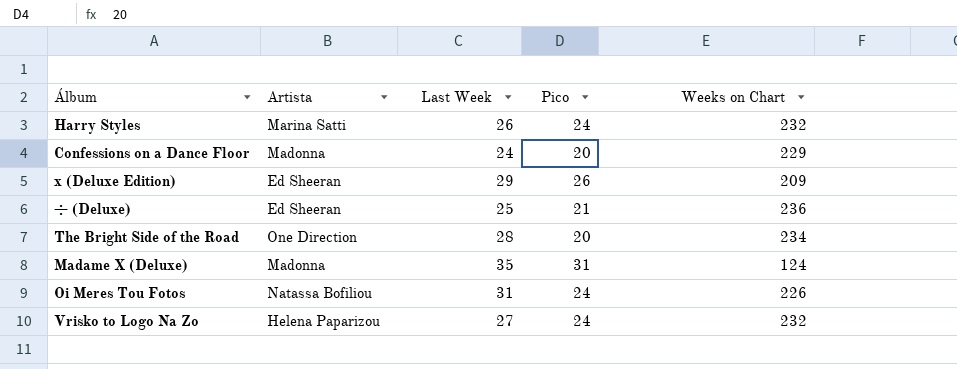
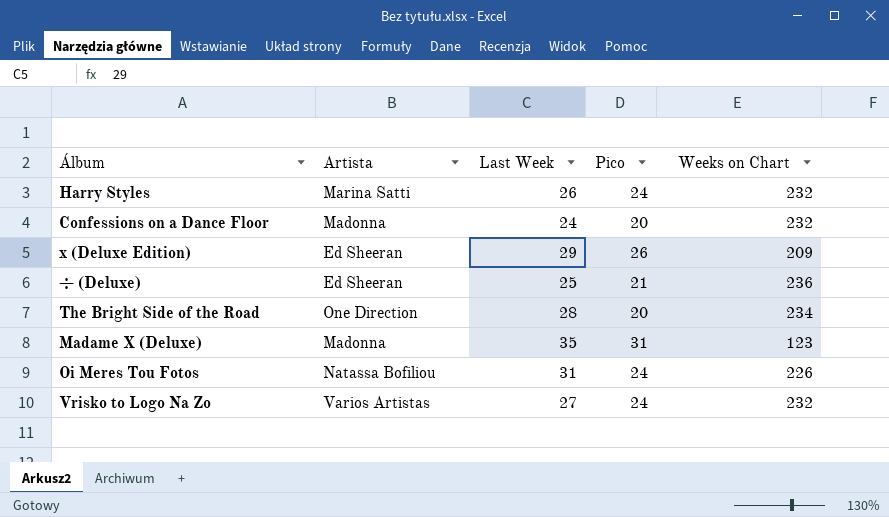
Confessions on a Dance Floor | Weeks on Chart: 229 -> 232
Madame X (Deluxe) | Weeks on Chart: 124 -> 123
Vrisko to Logo Na Zo | Artista: Helena Paparizou -> Varios Artistas

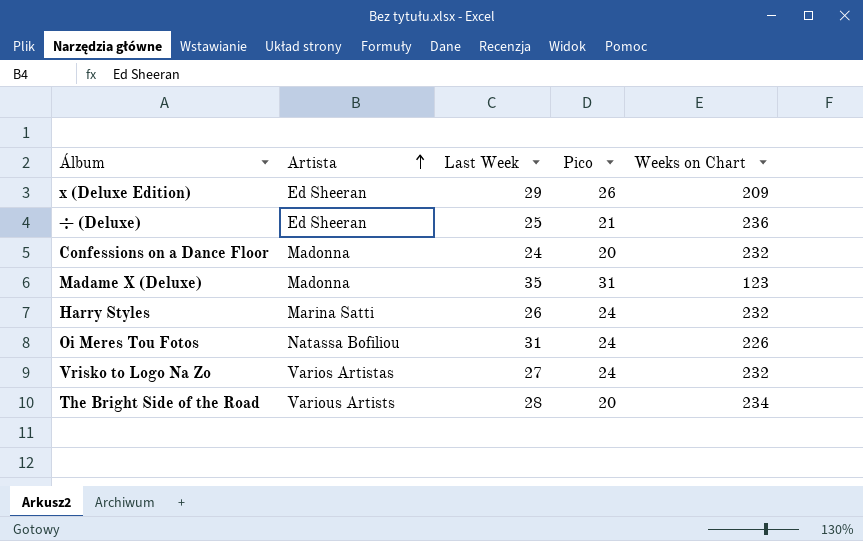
row order: none -> Artista ascending
The Bright Side of the Road | Artista: One Direction -> Various Artists

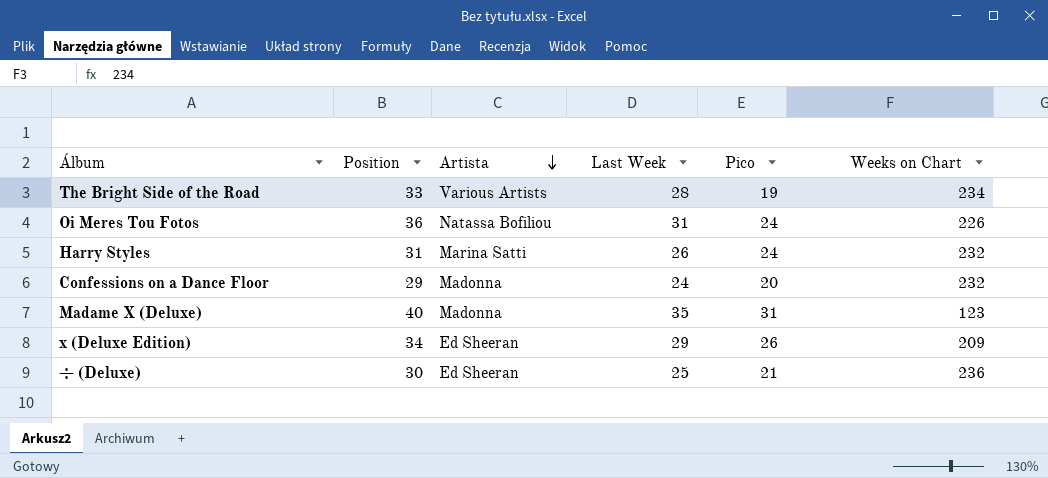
row order: Artista ascending -> Artista descending
column Position | position: none -> 2
row Vrisko to Logo Na Zo: Varios Artistas | 27 | 24 | 232 -> none
The Bright Side of the Road | Pico: 20 -> 19

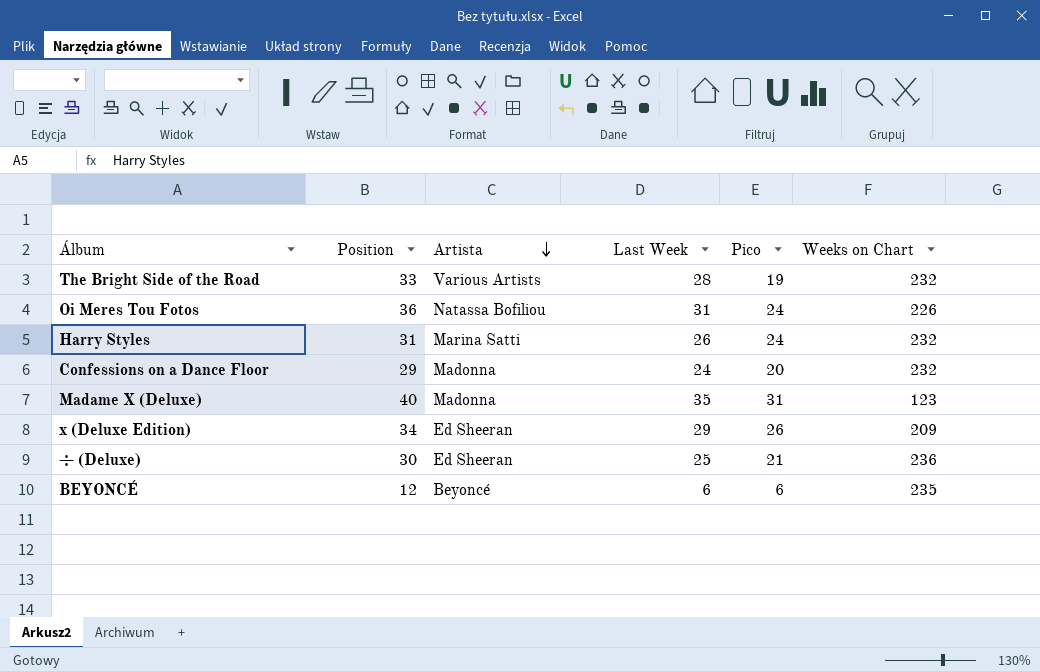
The Bright Side of the Road | Weeks on Chart: 234 -> 232
row BEYONCÉ: none -> 12 | Beyoncé | 6 | 6 | 235

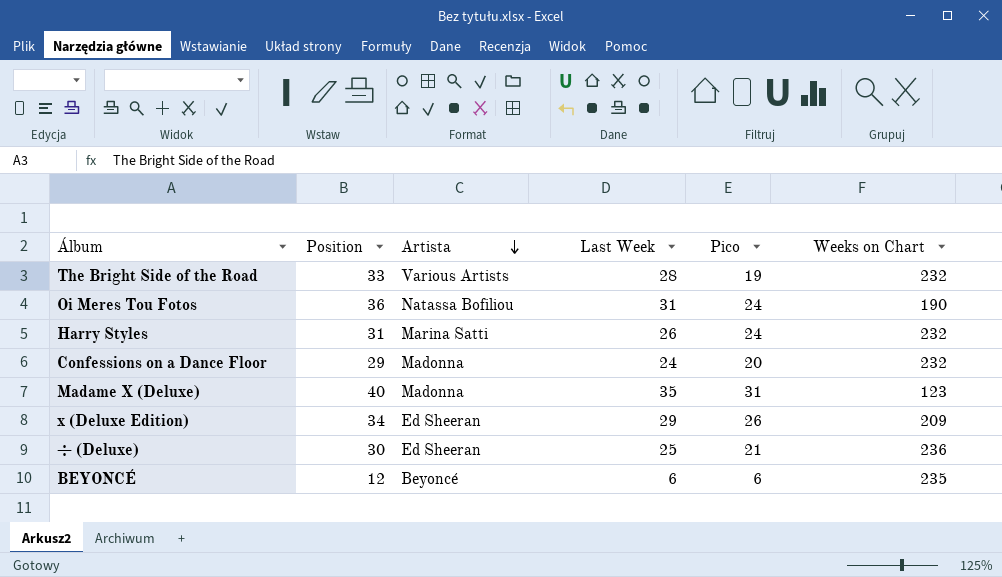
Oi Meres Tou Fotos | Weeks on Chart: 226 -> 190

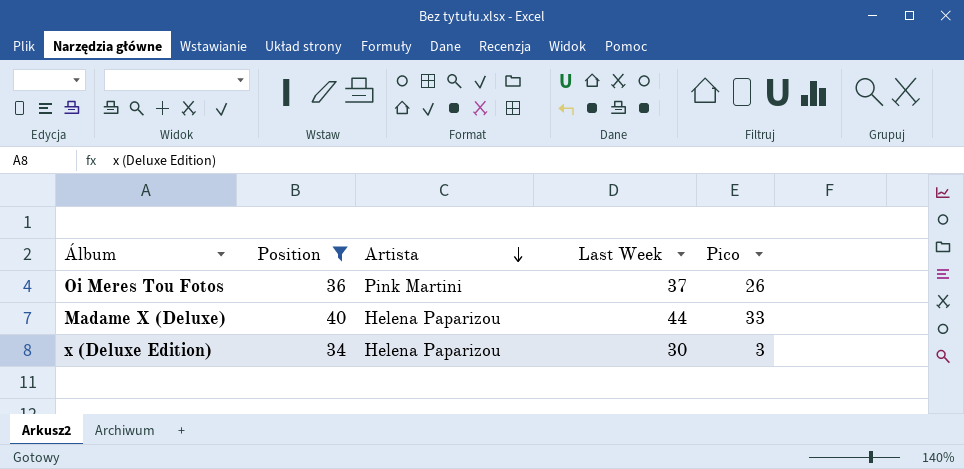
filter: none -> Position >= 34
column Weeks on Chart | position: 6 -> none
Oi Meres Tou Fotos | Artista: Natassa Bofiliou -> Pink Martini
Oi Meres Tou Fotos | Last Week: 31 -> 37
Oi Meres Tou Fotos | Pico: 24 -> 26
Madame X (Deluxe) | Artista: Madonna -> Helena Paparizou
Madame X (Deluxe) | Last Week: 35 -> 44
Madame X (Deluxe) | Pico: 31 -> 33
x (Deluxe Edition) | Artista: Ed Sheeran -> Helena Paparizou
x (Deluxe Edition) | Last Week: 29 -> 30
x (Deluxe Edition) | Pico: 26 -> 3

